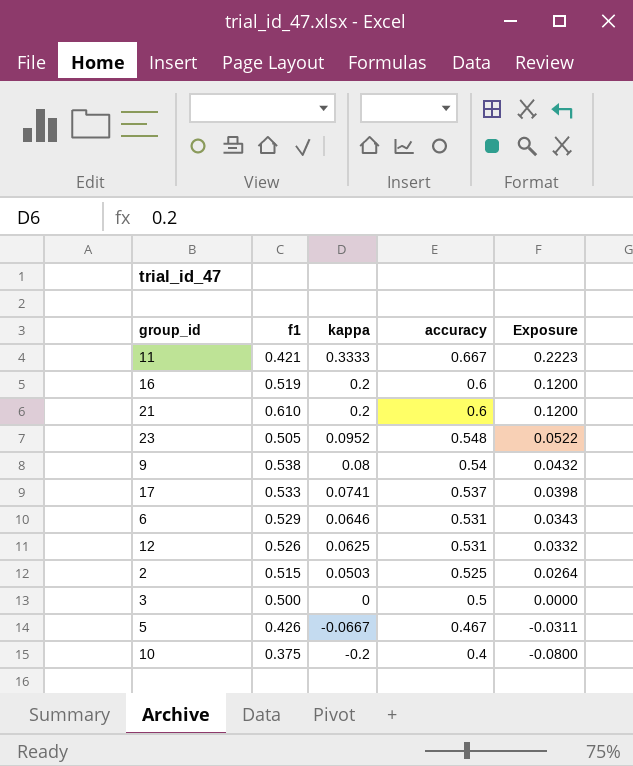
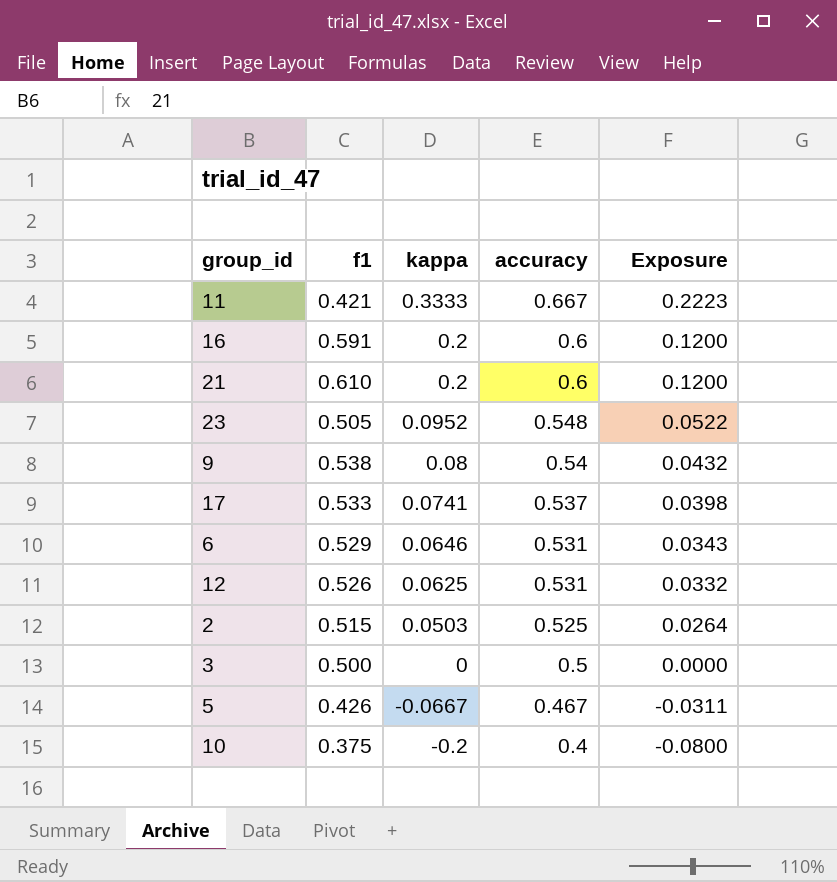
16 | f1: 0.519 -> 0.591

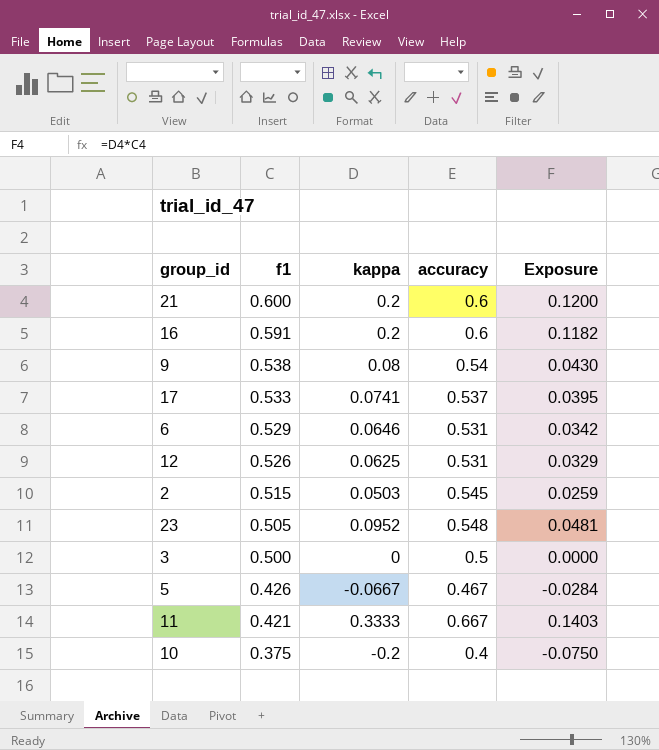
row order: kappa descending -> f1 descending
column Exposure | formula: [kappa] * [accuracy] -> [f1] * [kappa]
21 | f1: 0.610 -> 0.600
2 | accuracy: 0.525 -> 0.545

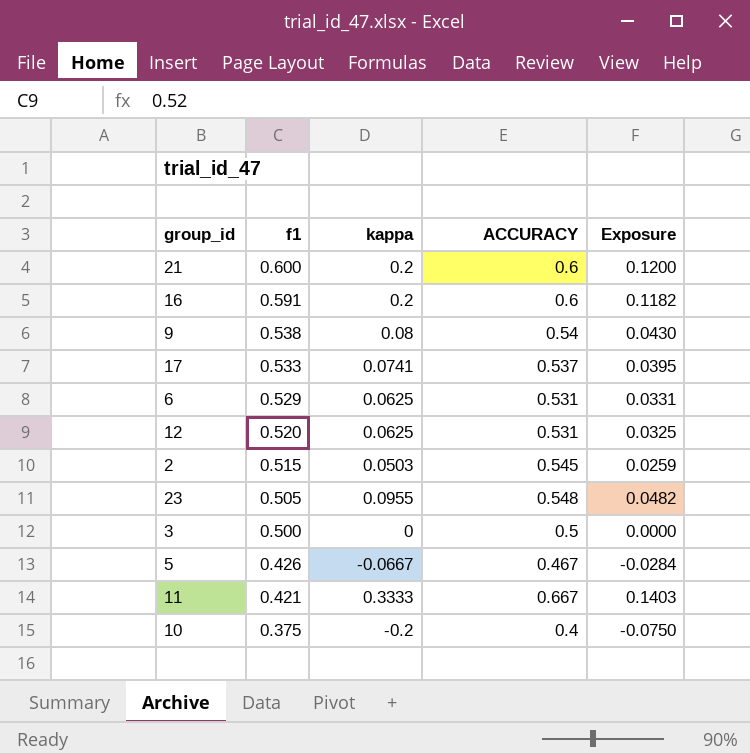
column name: accuracy -> ACCURACY
6 | kappa: 0.0646 -> 0.0625
6 | Exposure: 0.0342 -> 0.0331
12 | f1: 0.526 -> 0.520
12 | Exposure: 0.0329 -> 0.0325
23 | kappa: 0.0952 -> 0.0955
23 | Exposure: 0.0481 -> 0.0482

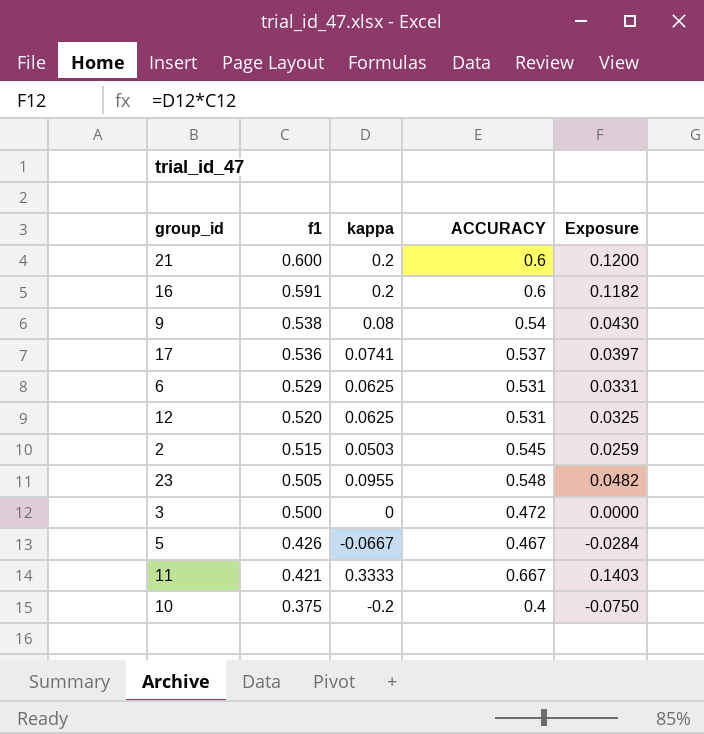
17 | f1: 0.533 -> 0.536
17 | Exposure: 0.0395 -> 0.0397
3 | ACCURACY: 0.5 -> 0.472

